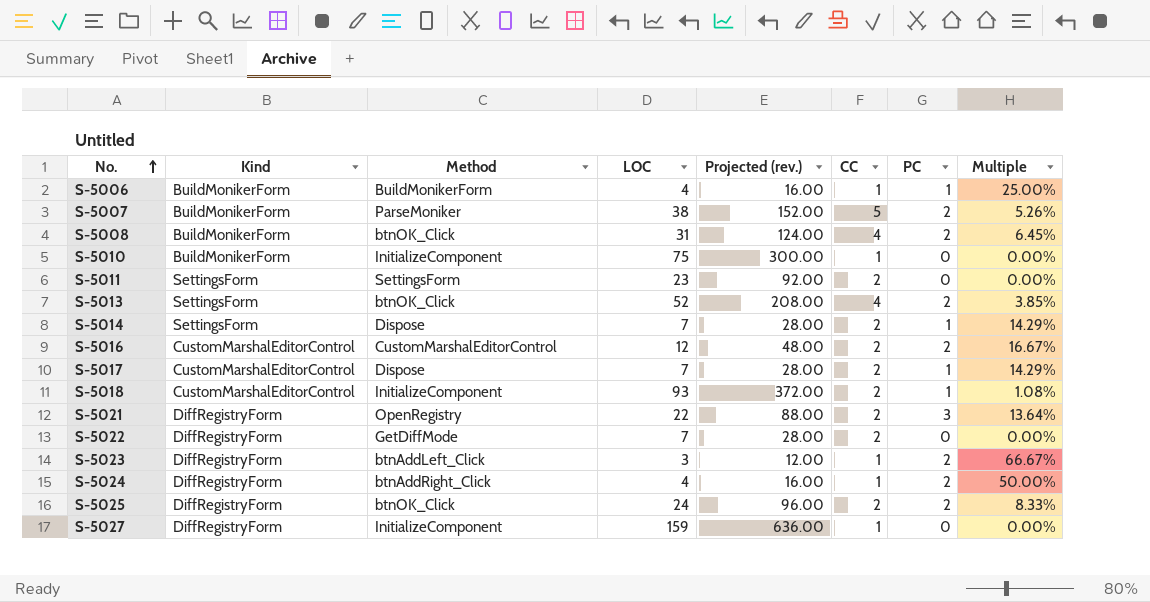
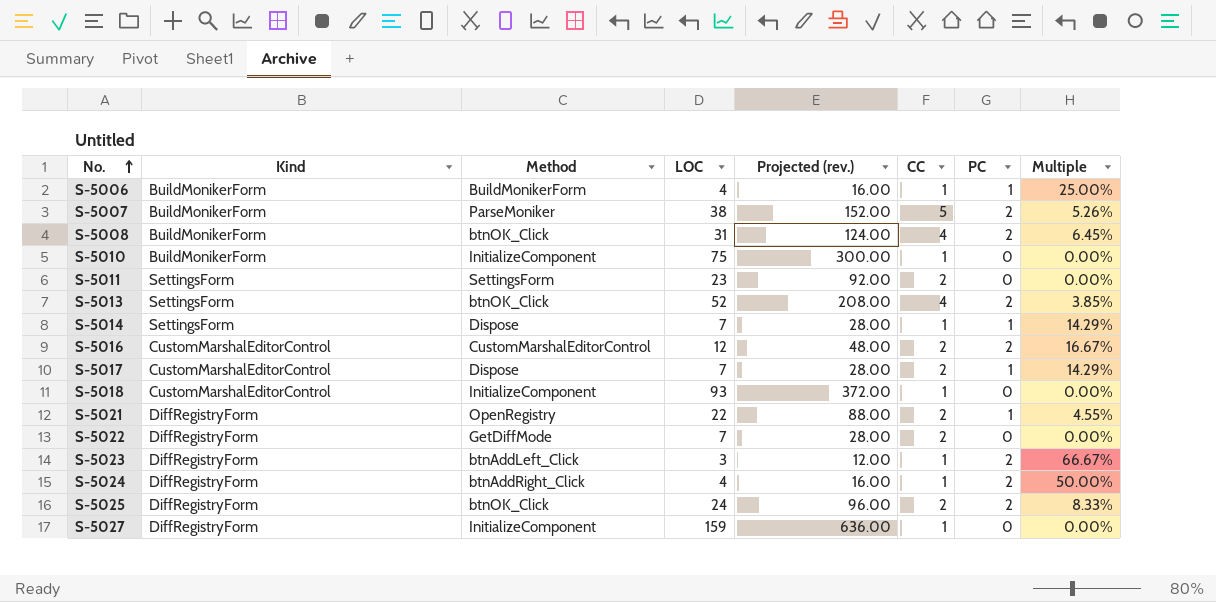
S-5014 | CC: 2 -> 1
S-5018 | CC: 2 -> 1
S-5018 | PC: 1 -> 0
S-5018 | Multiple: 1.08% -> 0.00%
S-5021 | PC: 3 -> 1
S-5021 | Multiple: 13.64% -> 4.55%

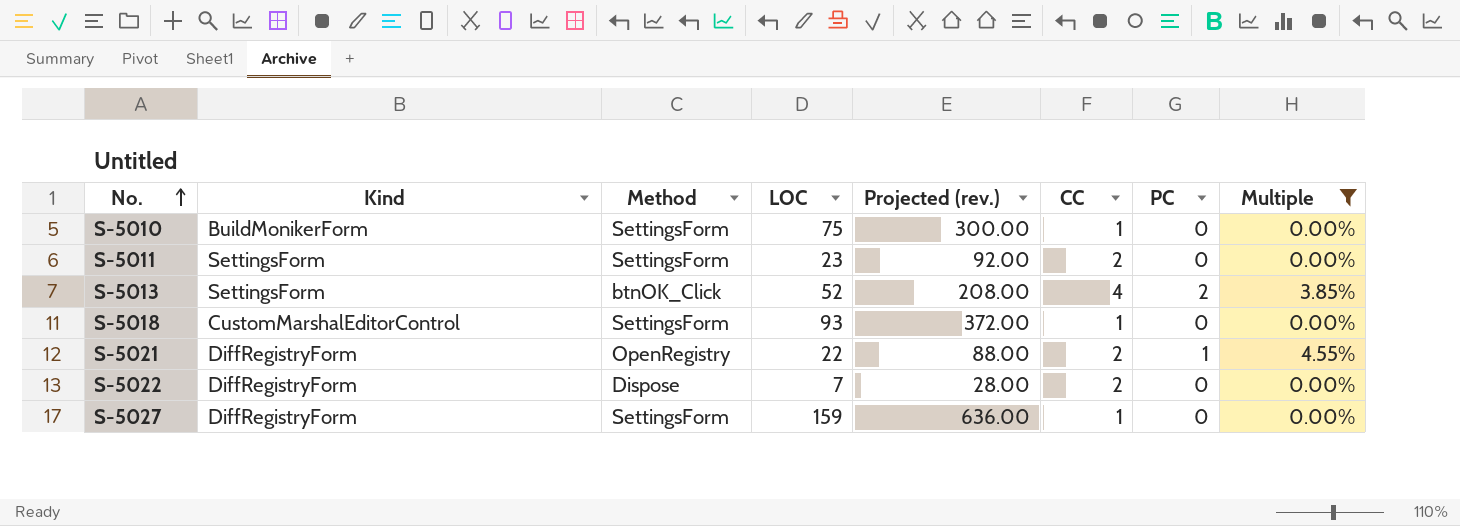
filter: none -> Multiple <= 4.55%
S-5010 | Method: InitializeComponent -> SettingsForm
S-5018 | Method: InitializeComponent -> SettingsForm
S-5022 | Method: GetDiffMode -> Dispose
S-5027 | Method: InitializeComponent -> SettingsForm

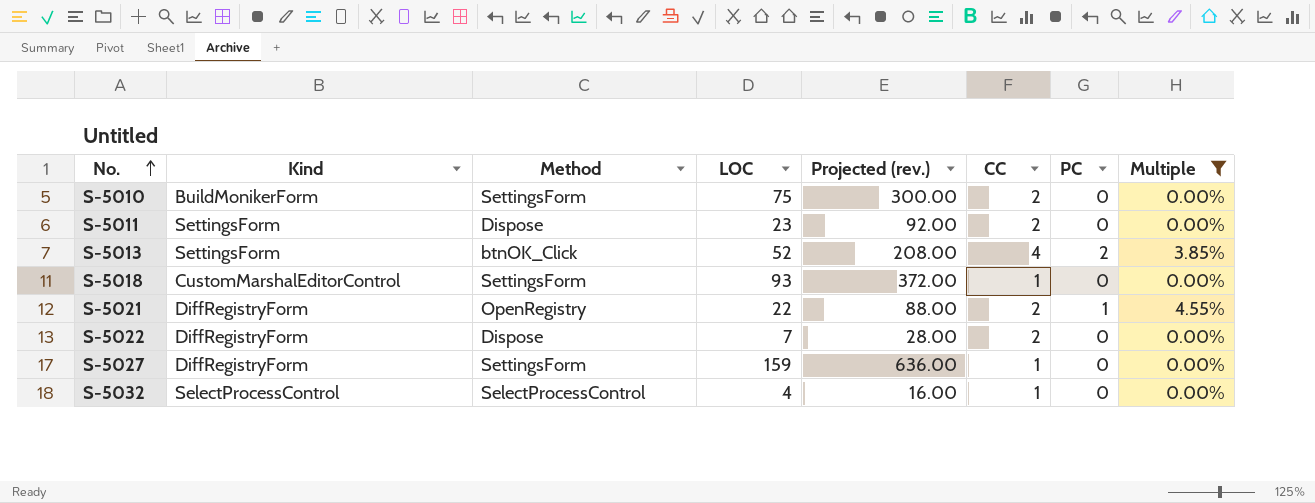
S-5010 | CC: 1 -> 2
S-5011 | Method: SettingsForm -> Dispose
row S-5032: none -> SelectProcessControl | SelectProcessControl | 4 | 16.00 | 1 | 0 | 0.00%

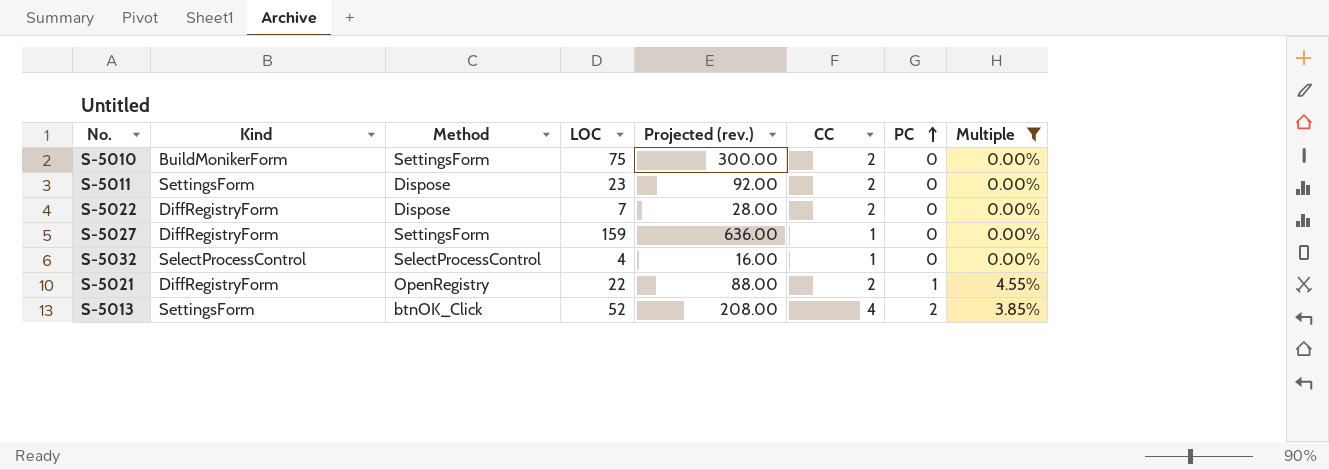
row order: No. ascending -> PC ascending
row S-5018: CustomMarshalEditorControl | SettingsForm | 93 | 372.00 | 1 | 0 | 0.00% -> none

